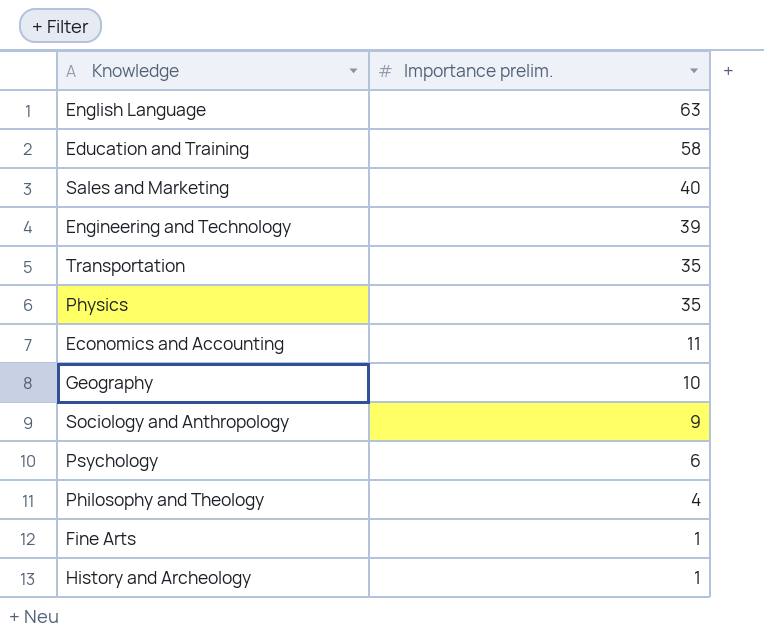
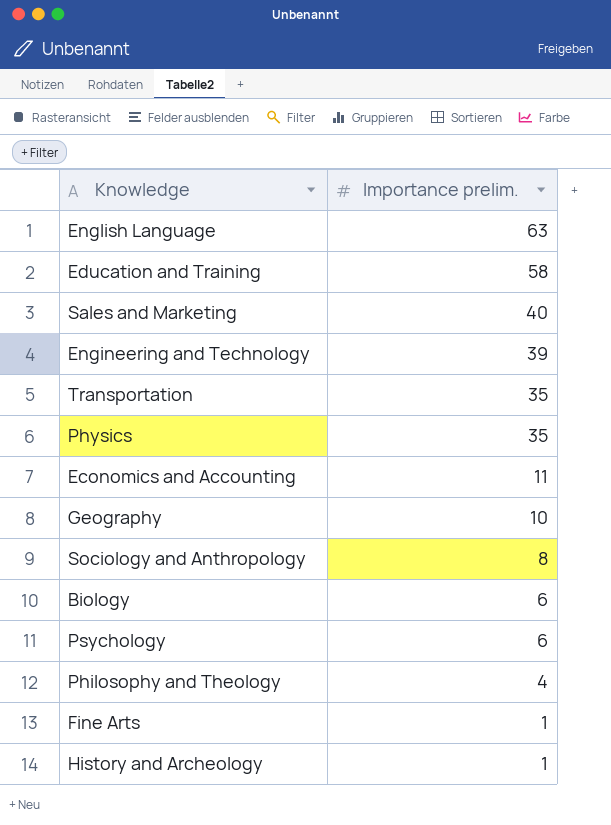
Sociology and Anthropology | Importance prelim.: 9 -> 8
row Biology: none -> 6

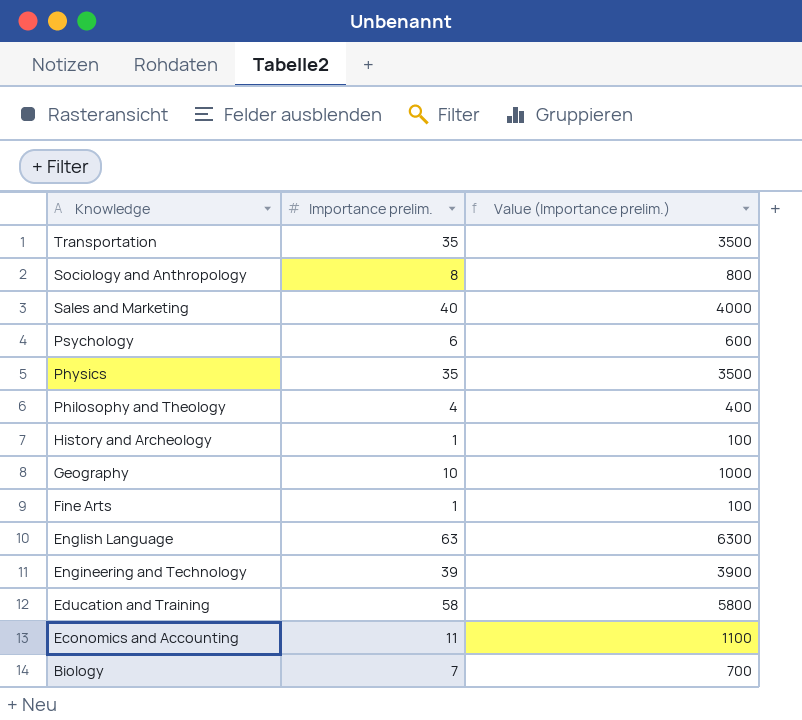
row order: Importance prelim. descending -> Knowledge descending
column Value (Importance prelim.) | formula: none -> [Importance prelim.] * 100
Biology | Importance prelim.: 6 -> 7

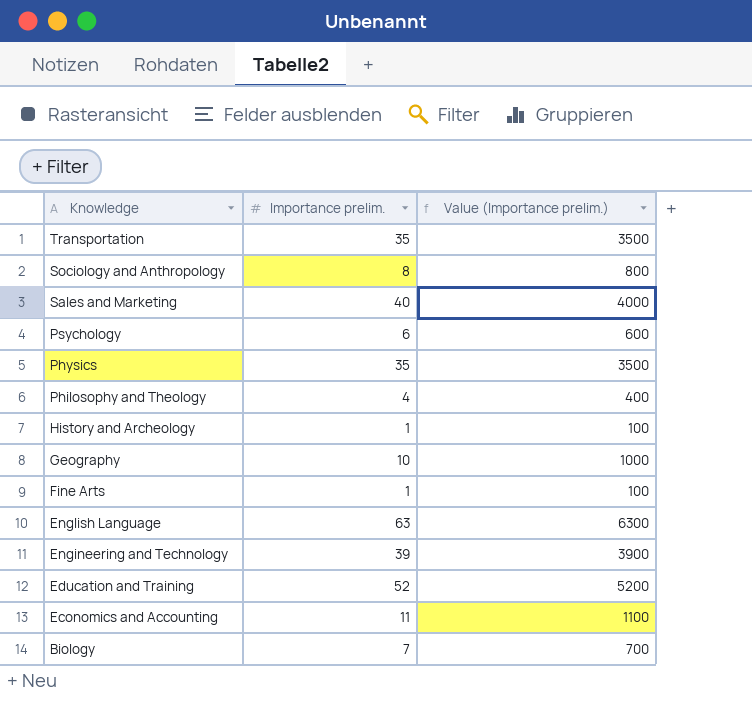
Education and Training | Importance prelim.: 58 -> 52
Education and Training | Value (Importance prelim.): 5800 -> 5200

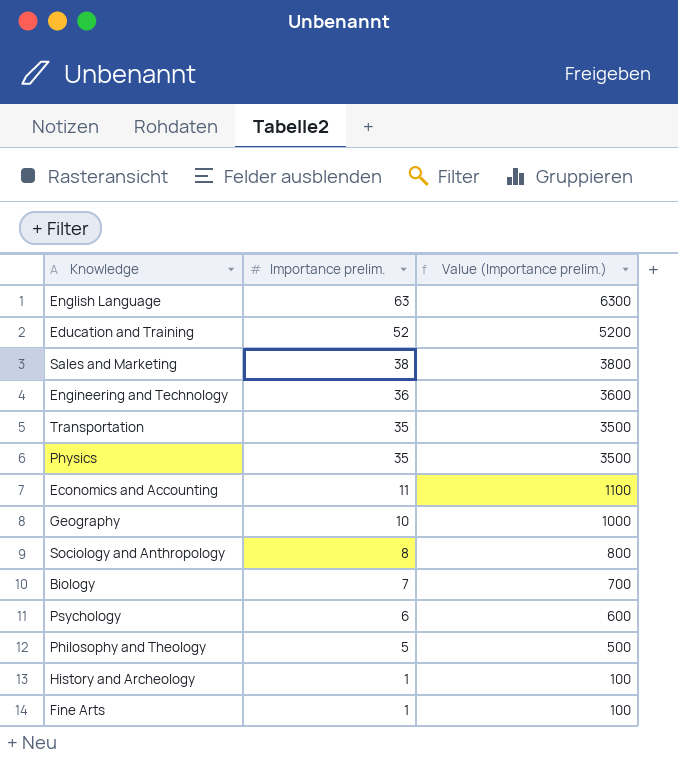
row order: Knowledge descending -> Importance prelim. descending
Sales and Marketing | Importance prelim.: 40 -> 38
Sales and Marketing | Value (Importance prelim.): 4000 -> 3800
Engineering and Technology | Importance prelim.: 39 -> 36
Engineering and Technology | Value (Importance prelim.): 3900 -> 3600
Philosophy and Theology | Importance prelim.: 4 -> 5
Philosophy and Theology | Value (Importance prelim.): 400 -> 500

